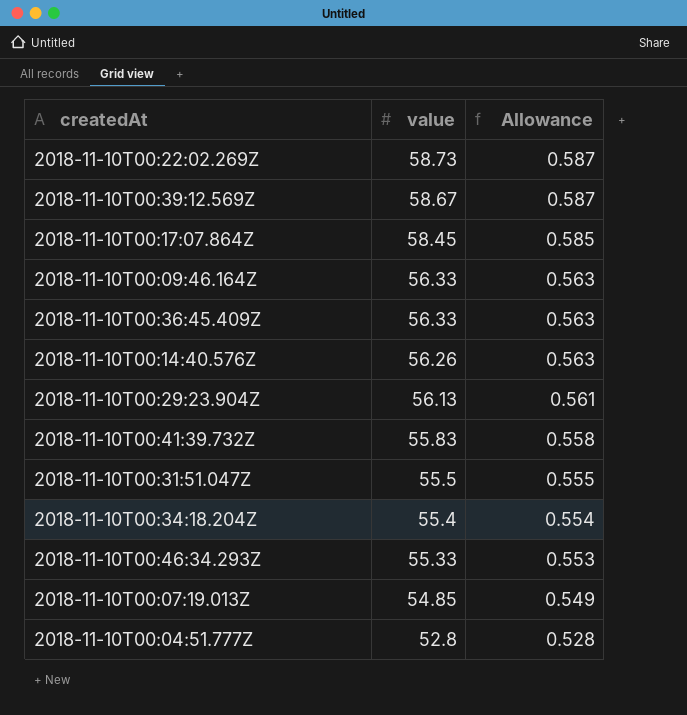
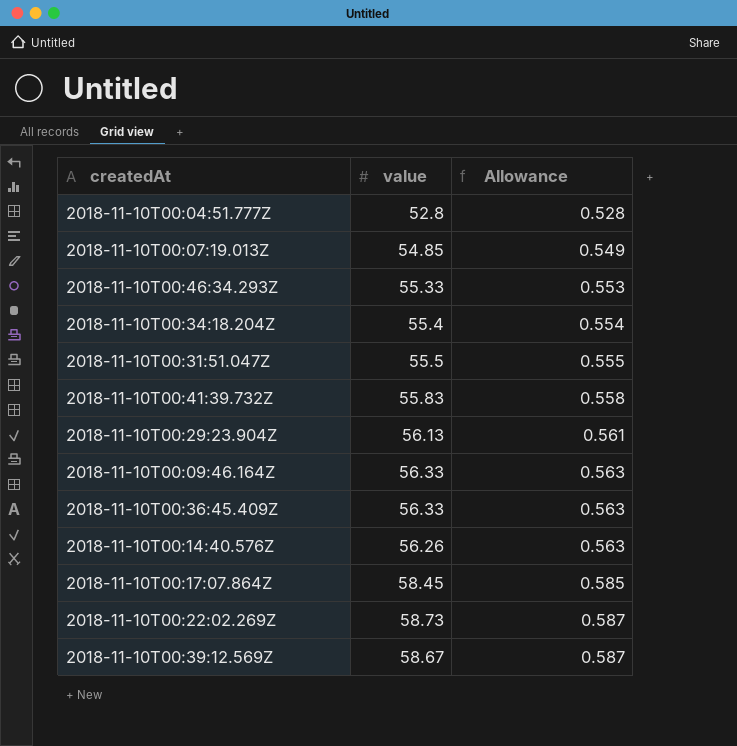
row order: value descending -> Allowance ascending

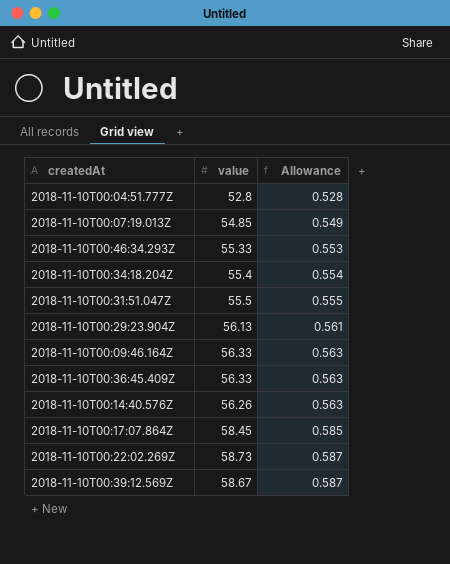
row 2018-11-10T00:41:39.732Z: 55.83 | 0.558 -> none

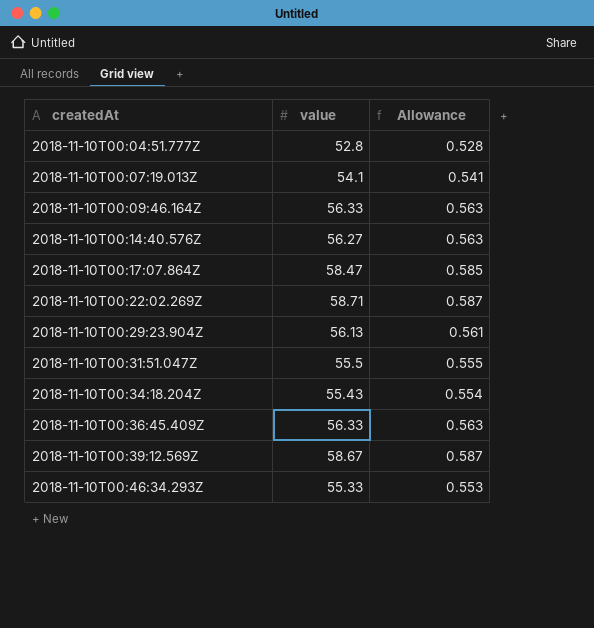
row order: Allowance ascending -> createdAt ascending
2018-11-10T00:07:19.013Z | value: 54.85 -> 54.1
2018-11-10T00:07:19.013Z | Allowance: 0.549 -> 0.541
2018-11-10T00:14:40.576Z | value: 56.26 -> 56.27
2018-11-10T00:17:07.864Z | value: 58.45 -> 58.47
2018-11-10T00:22:02.269Z | value: 58.73 -> 58.71
2018-11-10T00:34:18.204Z | value: 55.4 -> 55.43

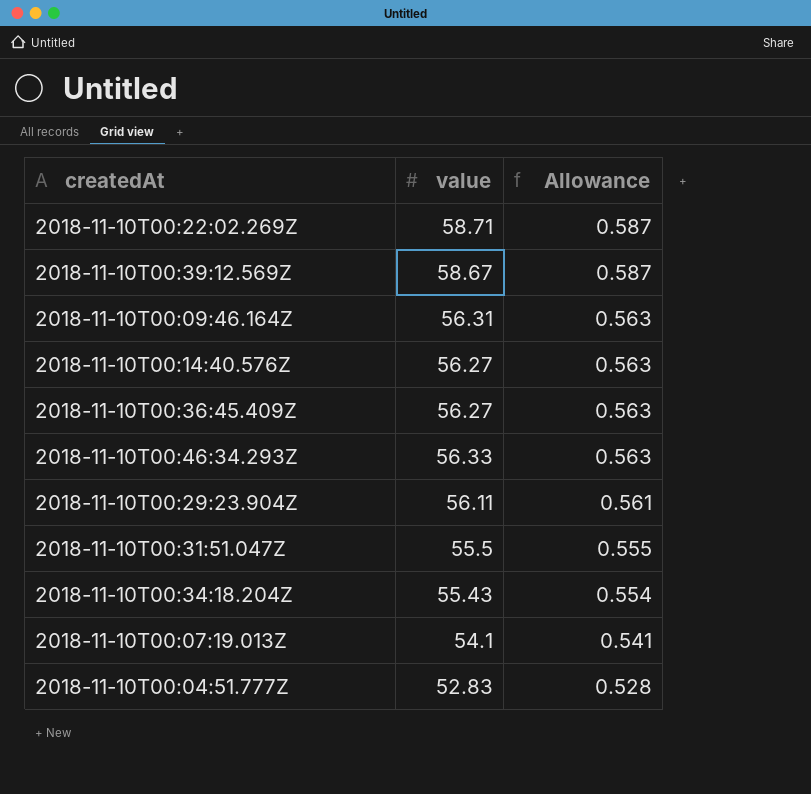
row order: createdAt ascending -> Allowance descending
row 2018-11-10T00:17:07.864Z: 58.47 | 0.585 -> none
2018-11-10T00:09:46.164Z | value: 56.33 -> 56.31
2018-11-10T00:36:45.409Z | value: 56.33 -> 56.27
2018-11-10T00:46:34.293Z | value: 55.33 -> 56.33
2018-11-10T00:46:34.293Z | Allowance: 0.553 -> 0.563
2018-11-10T00:29:23.904Z | value: 56.13 -> 56.11
2018-11-10T00:04:51.777Z | value: 52.8 -> 52.83

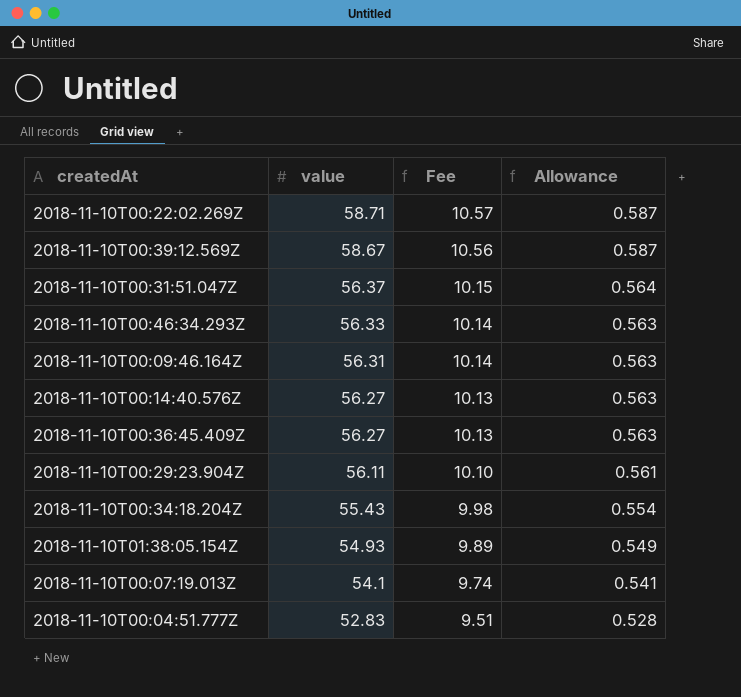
row order: Allowance descending -> value descending
column Fee | formula: none -> [value] * 0.18
2018-11-10T00:31:51.047Z | value: 55.5 -> 56.37
2018-11-10T00:31:51.047Z | Allowance: 0.555 -> 0.564
row 2018-11-10T01:38:05.154Z: none -> 54.93 | 9.89 | 0.549

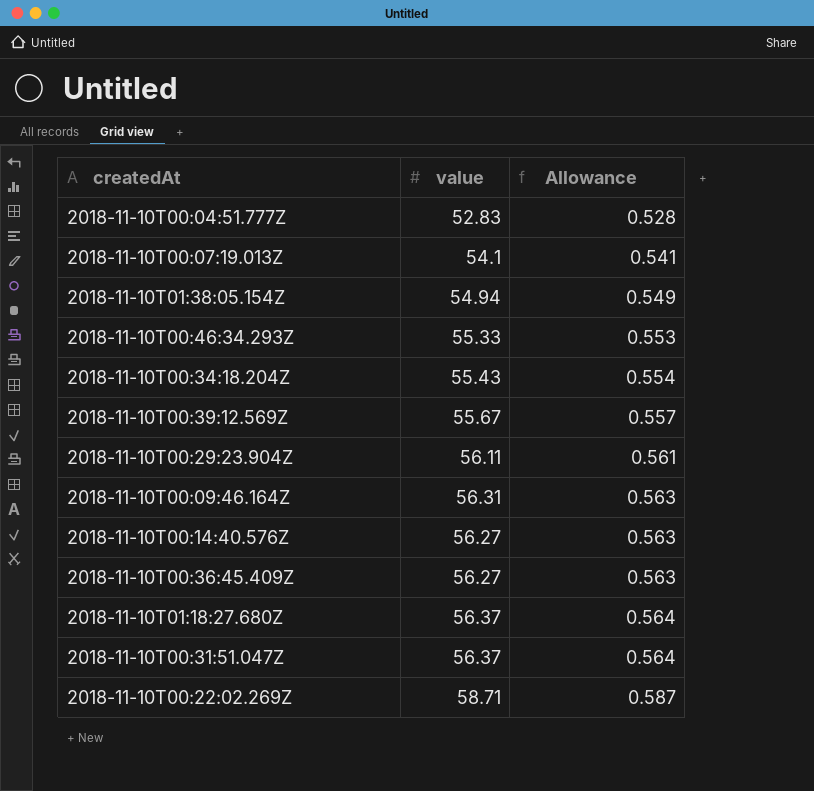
row order: value descending -> Allowance ascending
column Fee | formula: [value] * 0.18 -> none
2018-11-10T01:38:05.154Z | value: 54.93 -> 54.94
2018-11-10T00:46:34.293Z | value: 56.33 -> 55.33
2018-11-10T00:46:34.293Z | Allowance: 0.563 -> 0.553
2018-11-10T00:39:12.569Z | value: 58.67 -> 55.67
2018-11-10T00:39:12.569Z | Allowance: 0.587 -> 0.557
row 2018-11-10T01:18:27.680Z: none -> 56.37 | 0.564

